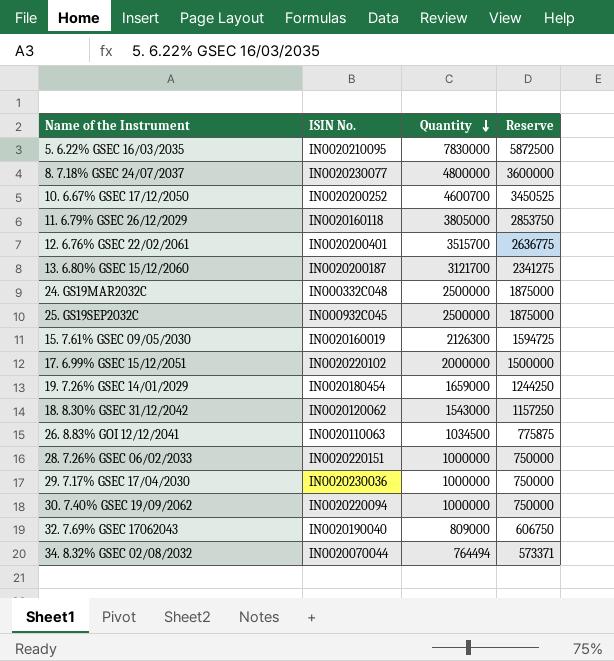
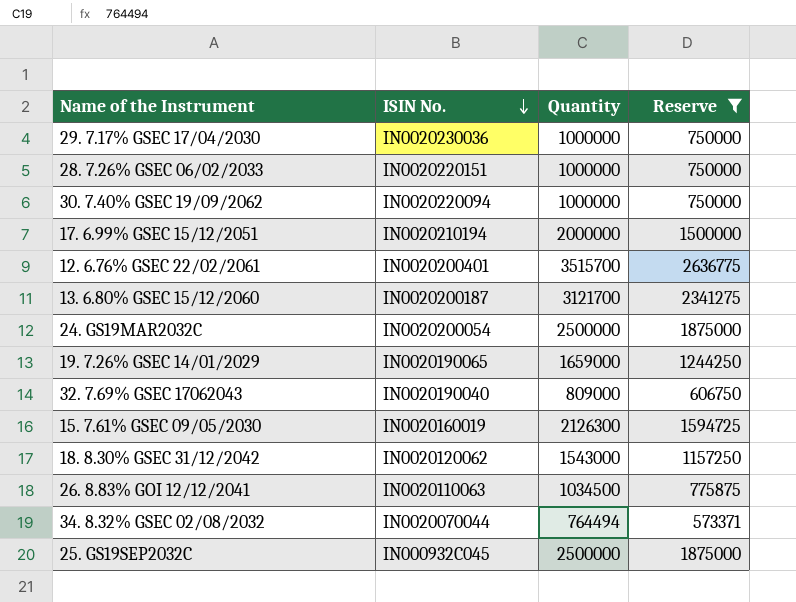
filter: none -> Reserve <= 2636775
row order: Quantity descending -> ISIN No. descending
17. 6.99% GSEC 15/12/2051 | ISIN No.: IN0020220102 -> IN0020210194
24. GS19MAR2032C | ISIN No.: IN000332C048 -> IN0020200054
19. 7.26% GSEC 14/01/2029 | ISIN No.: IN0020180454 -> IN0020190065

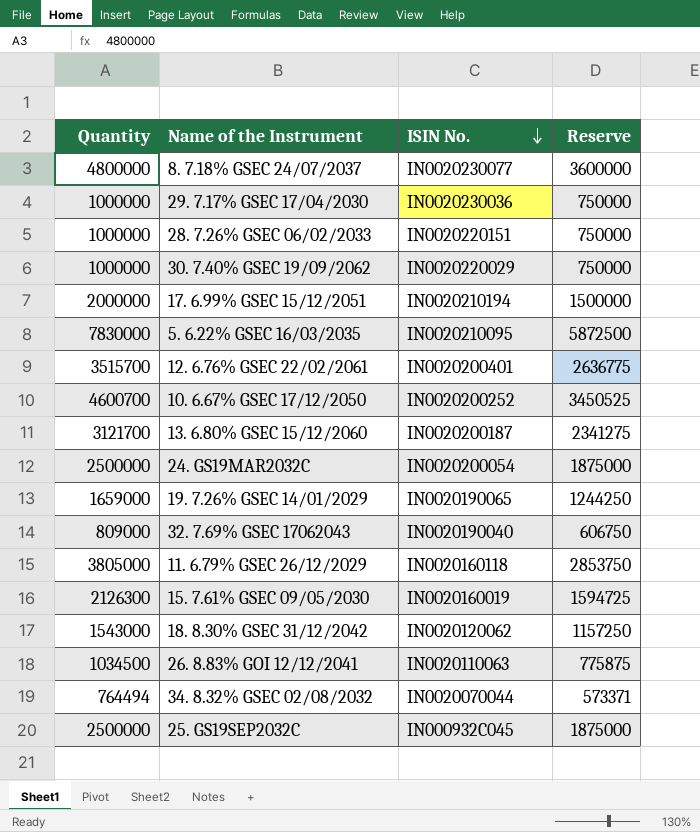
filter: Reserve <= 2636775 -> none
column Quantity | position: 3 -> 1
30. 7.40% GSEC 19/09/2062 | ISIN No.: IN0020220094 -> IN0020220029

